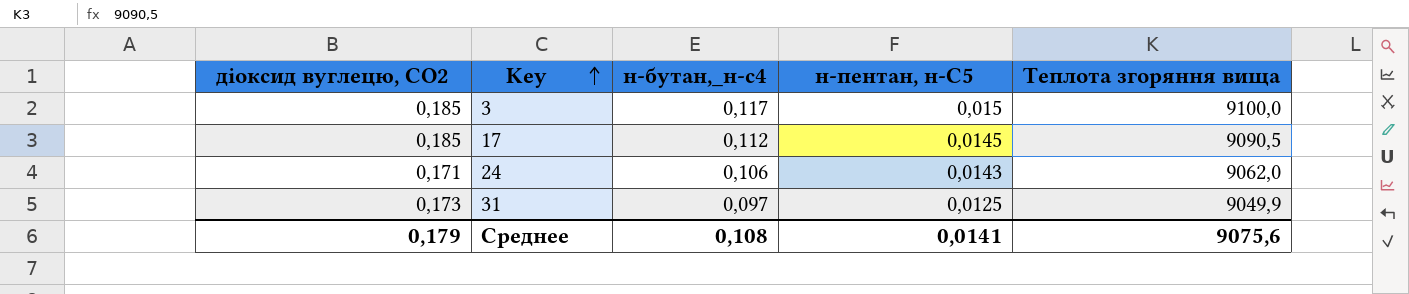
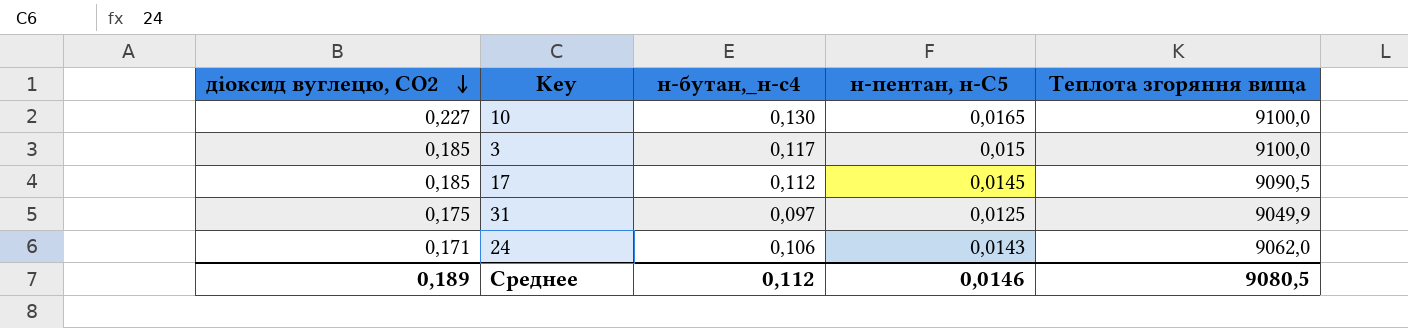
row order: Key ascending -> діоксид вуглецю, CО2 descending
row 10: none -> 0,227 | 0,130 | 0,0165 | 9100,0
31 | діоксид вуглецю, CО2: 0,173 -> 0,175
Среднее | діоксид вуглецю, CО2: 0,179 -> 0,189
Среднее | н-бутан,_н-с4: 0,108 -> 0,112
Среднее | н-пентан, н-С5: 0,0141 -> 0,0146
Среднее | Теплота згоряння вища: 9075,6 -> 9080,5

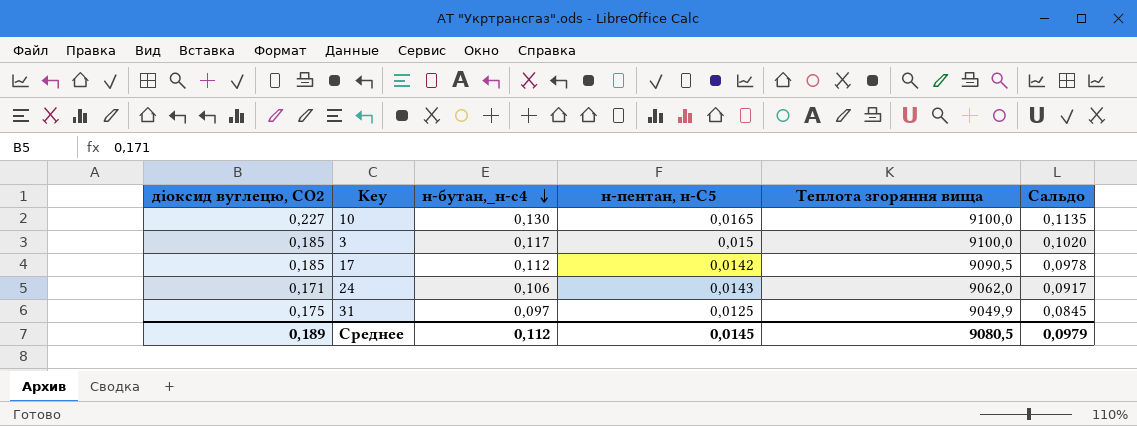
row order: діоксид вуглецю, CО2 descending -> н-бутан,_н-с4 descending
column Сальдо | formula: none -> [н-бутан,_н-с4] - [н-пентан, н-С5]
17 | н-пентан, н-С5: 0,0145 -> 0,0142
Среднее | н-пентан, н-С5: 0,0146 -> 0,0145

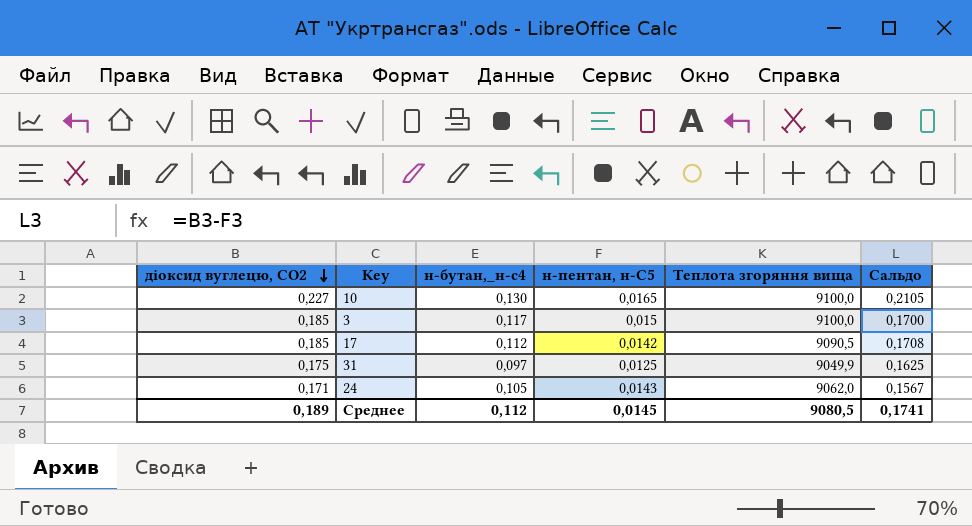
row order: н-бутан,_н-с4 descending -> діоксид вуглецю, CО2 descending
column Сальдо | formula: [н-бутан,_н-с4] - [н-пентан, н-С5] -> [діоксид вуглецю, CО2] - [н-пентан, н-С5]
24 | н-бутан,_н-с4: 0,106 -> 0,105
Среднее | Сальдо: 0,0979 -> 0,1741

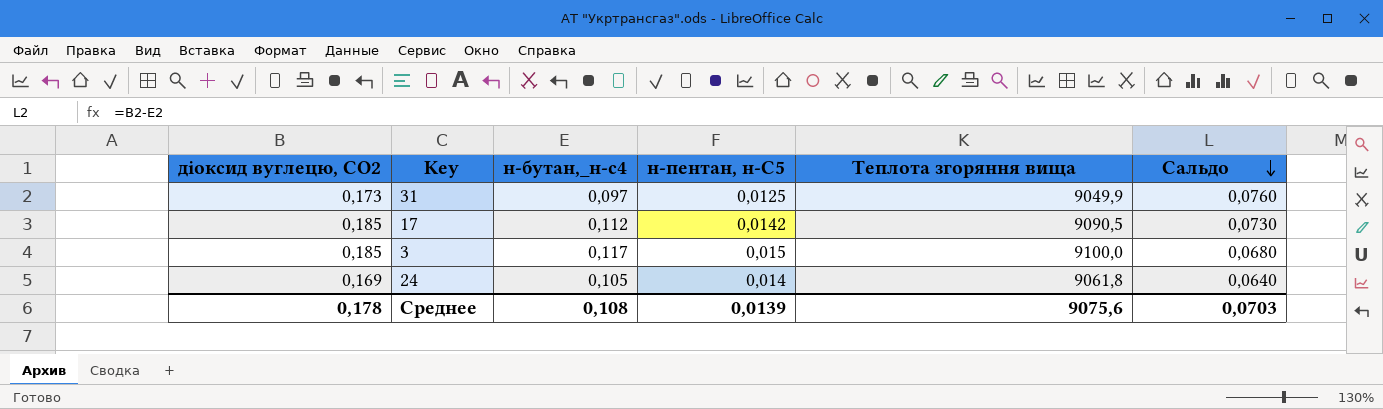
row order: діоксид вуглецю, CО2 descending -> Сальдо descending
column Сальдо | formula: [діоксид вуглецю, CО2] - [н-пентан, н-С5] -> [діоксид вуглецю, CО2] - [н-бутан,_н-с4]
row 10: 0,227 | 0,130 | 0,0165 | 9100,0 | 0,2105 -> none
31 | діоксид вуглецю, CО2: 0,175 -> 0,173
24 | діоксид вуглецю, CО2: 0,171 -> 0,169
24 | н-пентан, н-С5: 0,0143 -> 0,014
24 | Теплота згоряння вища: 9062,0 -> 9061,8
Среднее | діоксид вуглецю, CО2: 0,189 -> 0,178
Среднее | н-бутан,_н-с4: 0,112 -> 0,108
Среднее | н-пентан, н-С5: 0,0145 -> 0,0139
Среднее | Теплота згоряння вища: 9080,5 -> 9075,6
Среднее | Сальдо: 0,1741 -> 0,0703

